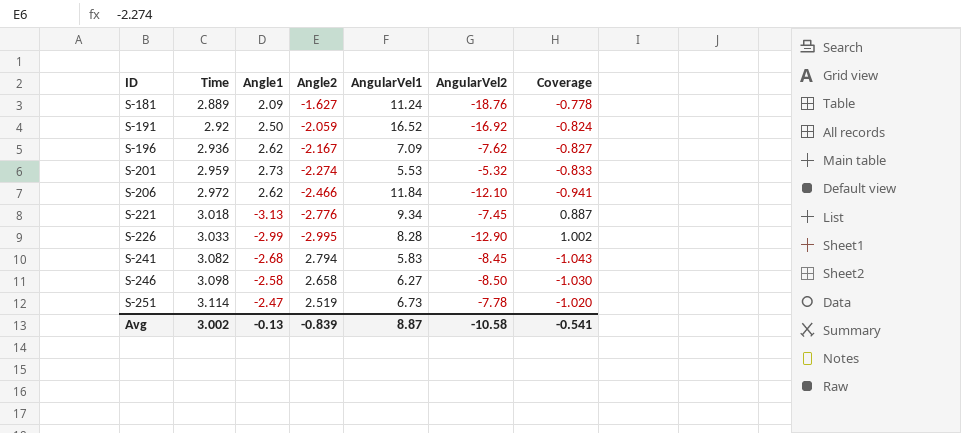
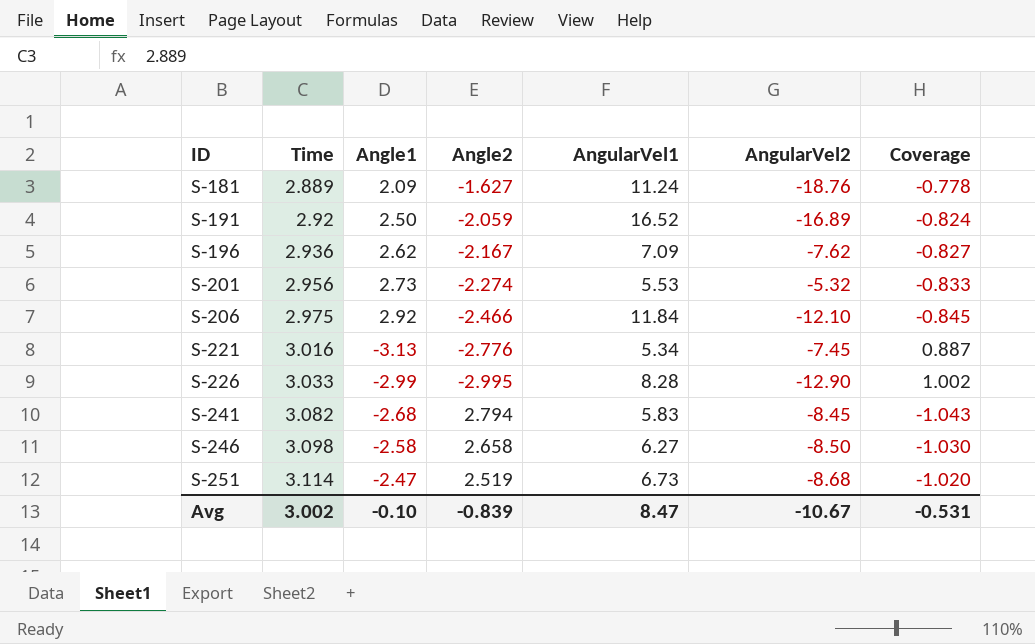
S-191 | AngularVel2: -16.92 -> -16.89
S-201 | Time: 2.959 -> 2.956
S-206 | Time: 2.972 -> 2.975
S-206 | Angle1: 2.62 -> 2.92
S-206 | Coverage: -0.941 -> -0.845
S-221 | Time: 3.018 -> 3.016
S-221 | AngularVel1: 9.34 -> 5.34
S-251 | AngularVel2: -7.78 -> -8.68
Avg | Angle1: -0.13 -> -0.10
Avg | AngularVel1: 8.87 -> 8.47
Avg | AngularVel2: -10.58 -> -10.67
Avg | Coverage: -0.541 -> -0.531

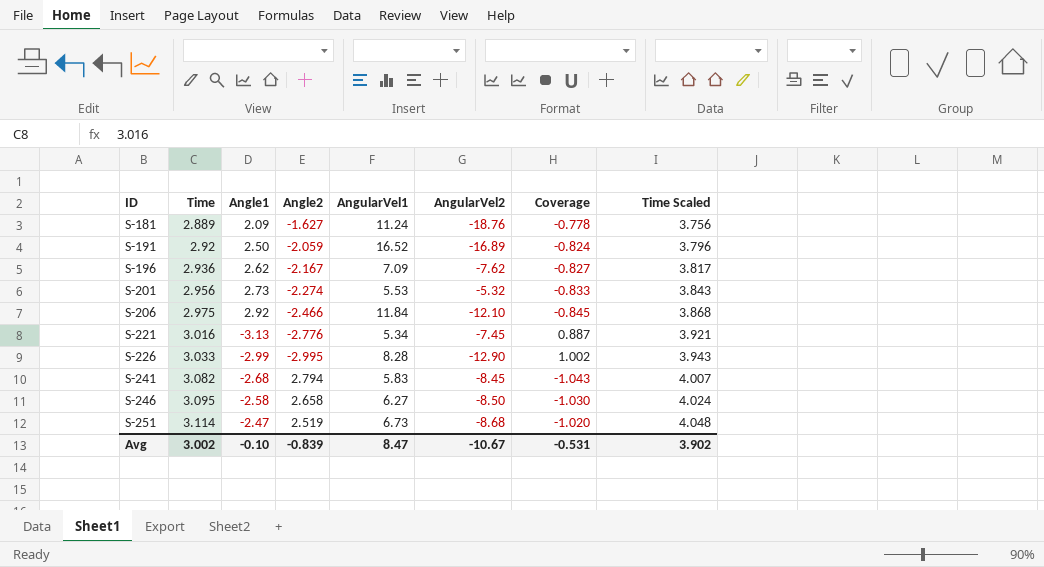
column Time Scaled | formula: none -> [Time] * 1.3
S-246 | Time: 3.098 -> 3.095

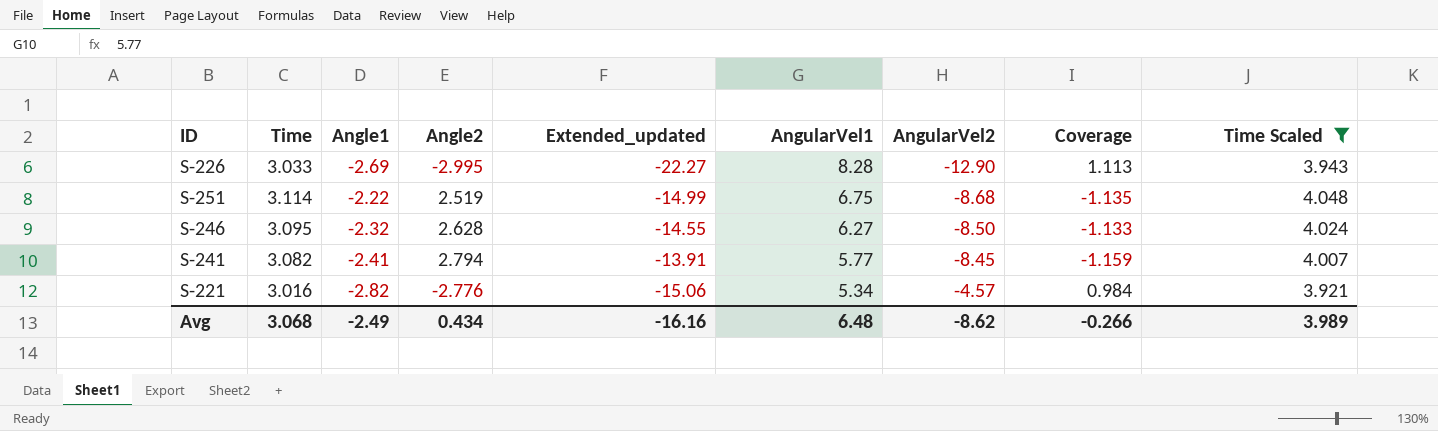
filter: none -> Time Scaled >= 3.921
row order: ID ascending -> AngularVel1 descending
column Extended_updated | formula: none -> [Angle1] * [AngularVel1]
S-226 | Angle1: -2.99 -> -2.69
S-226 | Coverage: 1.002 -> 1.113
S-251 | Angle1: -2.47 -> -2.22
S-251 | AngularVel1: 6.73 -> 6.75
S-251 | Coverage: -1.020 -> -1.135
S-246 | Angle1: -2.58 -> -2.32
S-246 | Angle2: 2.658 -> 2.628
S-246 | Coverage: -1.030 -> -1.133
S-241 | Angle1: -2.68 -> -2.41
S-241 | AngularVel1: 5.83 -> 5.77
S-241 | Coverage: -1.043 -> -1.159
S-221 | Angle1: -3.13 -> -2.82
S-221 | AngularVel2: -7.45 -> -4.57
S-221 | Coverage: 0.887 -> 0.984
Avg | Time: 3.002 -> 3.068
Avg | Angle1: -0.10 -> -2.49
Avg | Angle2: -0.839 -> 0.434
Avg | AngularVel1: 8.47 -> 6.48
Avg | AngularVel2: -10.67 -> -8.62
Avg | Coverage: -0.531 -> -0.266
Avg | Time Scaled: 3.902 -> 3.989

